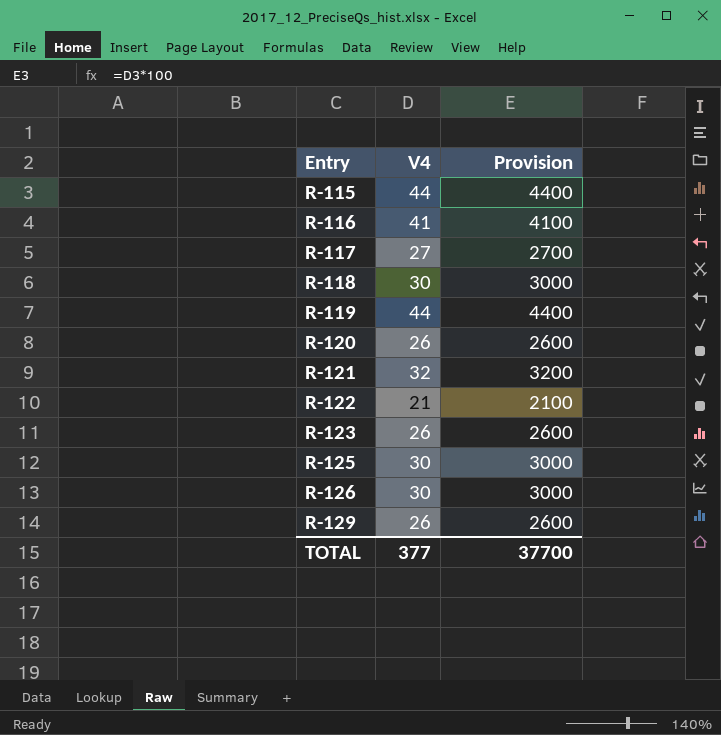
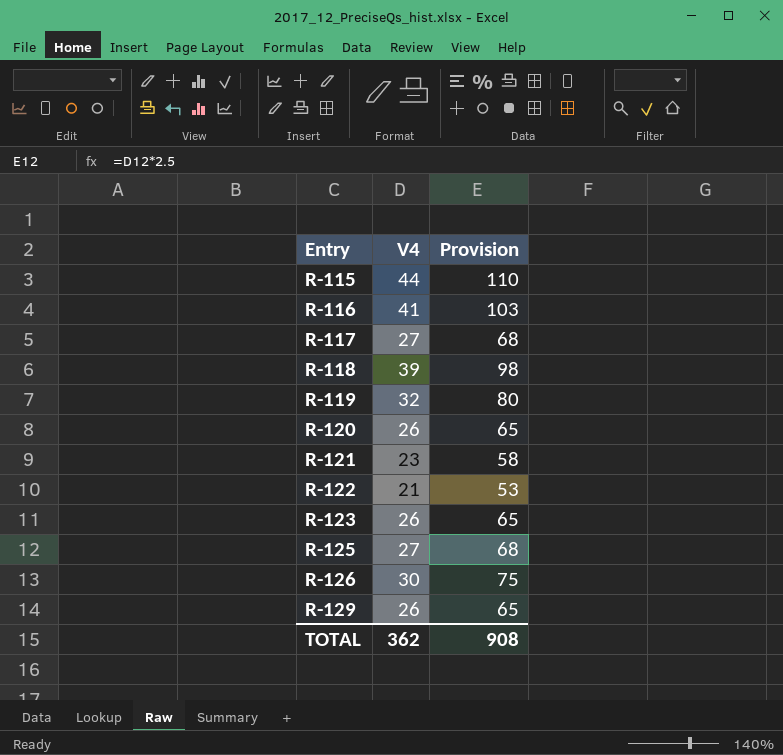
column Provision | formula: [V4] * 100 -> [V4] * 2.5
R-118 | V4: 30 -> 39
R-119 | V4: 44 -> 32
R-121 | V4: 32 -> 23
R-125 | V4: 30 -> 27
TOTAL | V4: 377 -> 362
TOTAL | Provision: 37700 -> 908

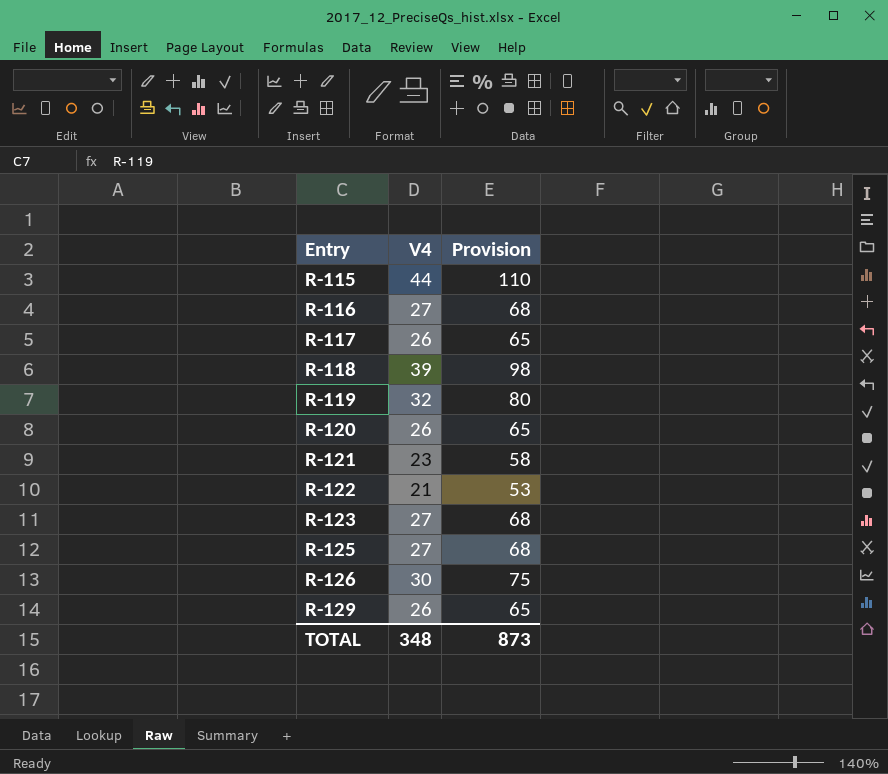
R-116 | V4: 41 -> 27
R-116 | Provision: 103 -> 68
R-117 | V4: 27 -> 26
R-117 | Provision: 68 -> 65
R-123 | V4: 26 -> 27
R-123 | Provision: 65 -> 68
TOTAL | V4: 362 -> 348
TOTAL | Provision: 908 -> 873

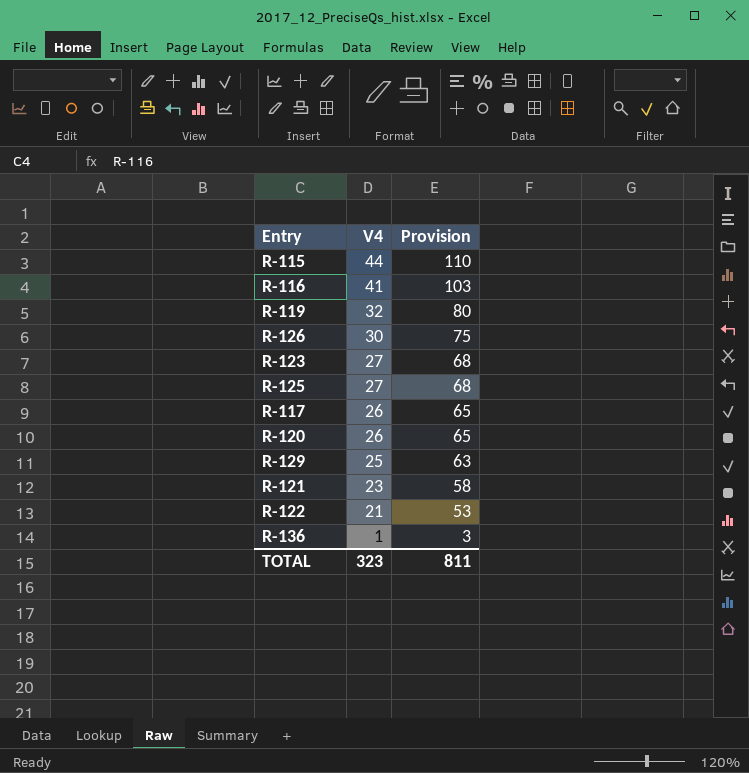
row order: Entry ascending -> V4 descending
row R-118: 39 | 98 -> none
R-116 | V4: 27 -> 41
R-116 | Provision: 68 -> 103
R-129 | V4: 26 -> 25
R-129 | Provision: 65 -> 63
row R-136: none -> 1 | 3
TOTAL | V4: 348 -> 323
TOTAL | Provision: 873 -> 811

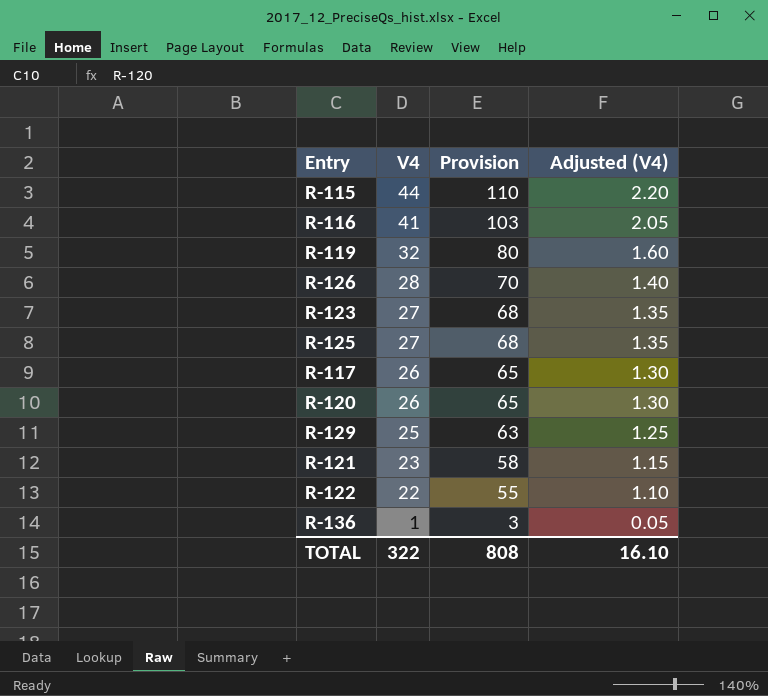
column Adjusted (V4) | formula: none -> [V4] * 0.05
R-126 | V4: 30 -> 28
R-126 | Provision: 75 -> 70
R-122 | V4: 21 -> 22
R-122 | Provision: 53 -> 55
TOTAL | V4: 323 -> 322
TOTAL | Provision: 811 -> 808

